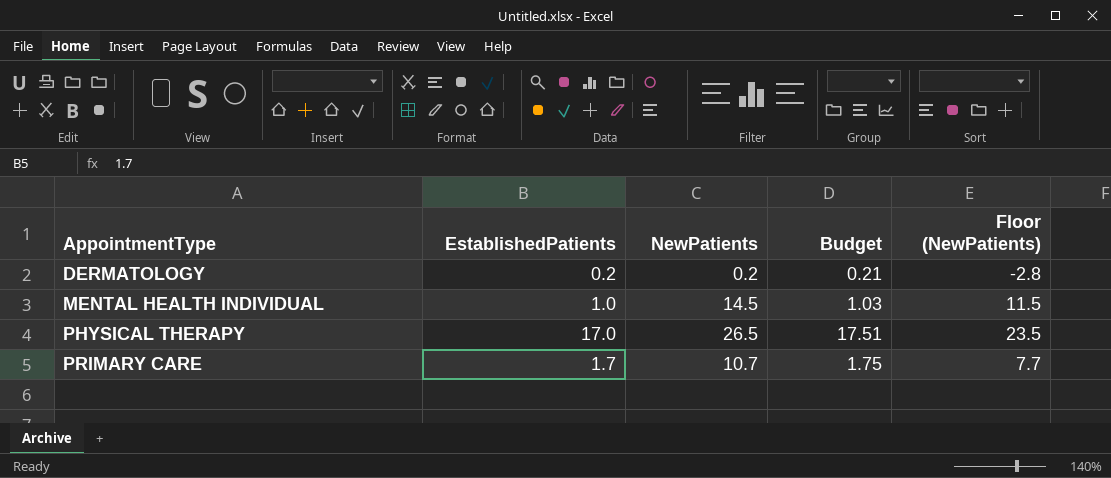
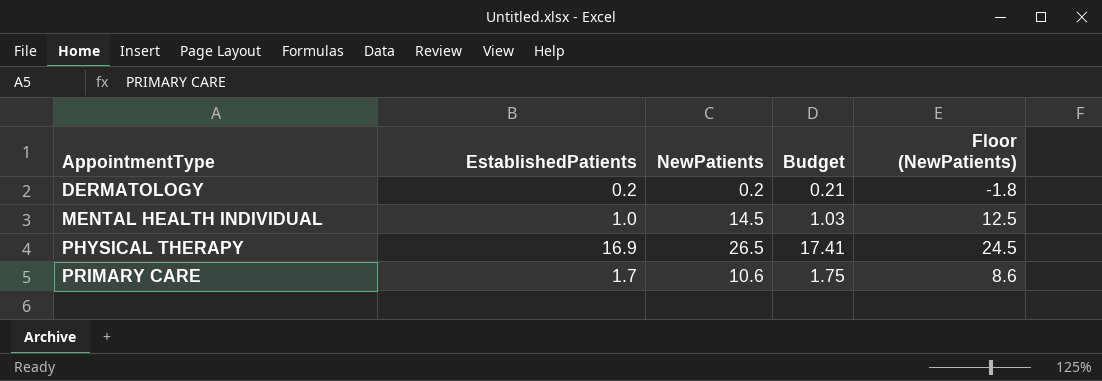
column Floor (NewPatients) | formula: [NewPatients] - 3 -> [NewPatients] - 2
PHYSICAL THERAPY | EstablishedPatients: 17.0 -> 16.9
PHYSICAL THERAPY | Budget: 17.51 -> 17.41
PRIMARY CARE | NewPatients: 10.7 -> 10.6

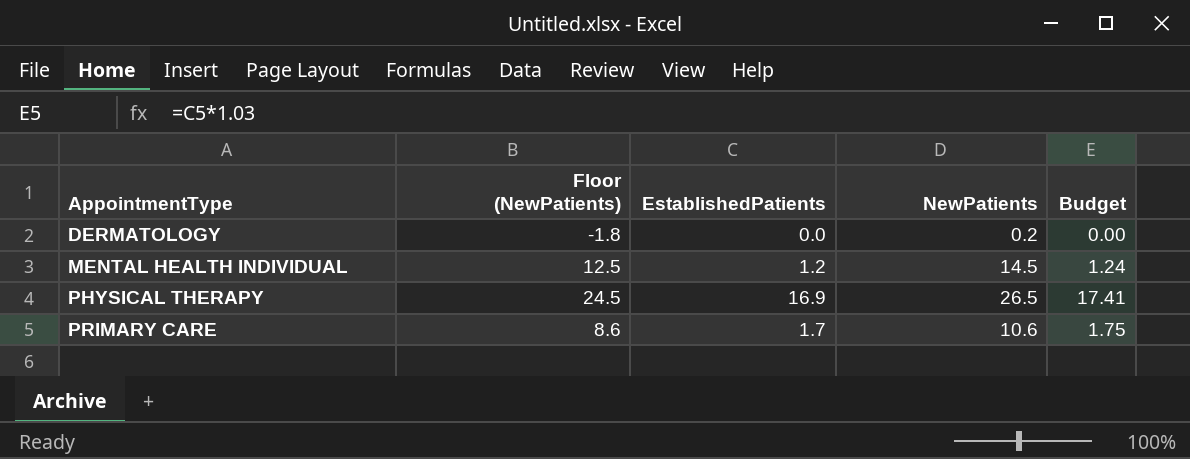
column Floor (NewPatients) | position: 5 -> 2
DERMATOLOGY | EstablishedPatients: 0.2 -> 0.0
DERMATOLOGY | Budget: 0.21 -> 0.00
MENTAL HEALTH INDIVIDUAL | EstablishedPatients: 1.0 -> 1.2
MENTAL HEALTH INDIVIDUAL | Budget: 1.03 -> 1.24

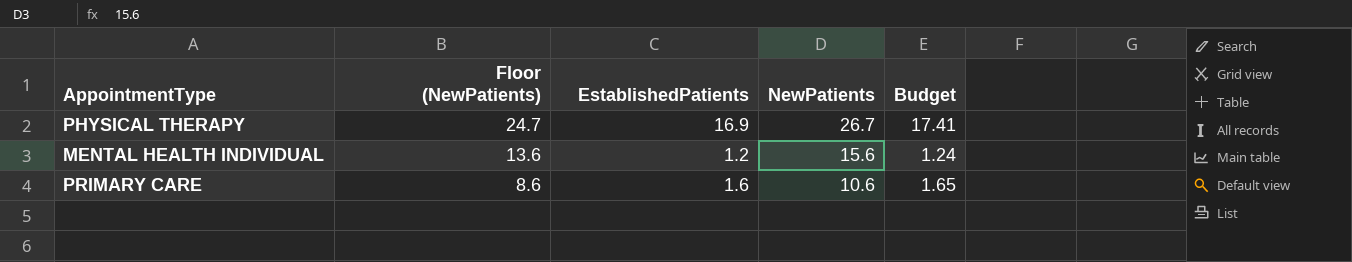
row order: AppointmentType ascending -> Floor (NewPatients) descending
row DERMATOLOGY: -1.8 | 0.0 | 0.2 | 0.00 -> none
PHYSICAL THERAPY | Floor (NewPatients): 24.5 -> 24.7
PHYSICAL THERAPY | NewPatients: 26.5 -> 26.7
MENTAL HEALTH INDIVIDUAL | Floor (NewPatients): 12.5 -> 13.6
MENTAL HEALTH INDIVIDUAL | NewPatients: 14.5 -> 15.6
PRIMARY CARE | EstablishedPatients: 1.7 -> 1.6
PRIMARY CARE | Budget: 1.75 -> 1.65

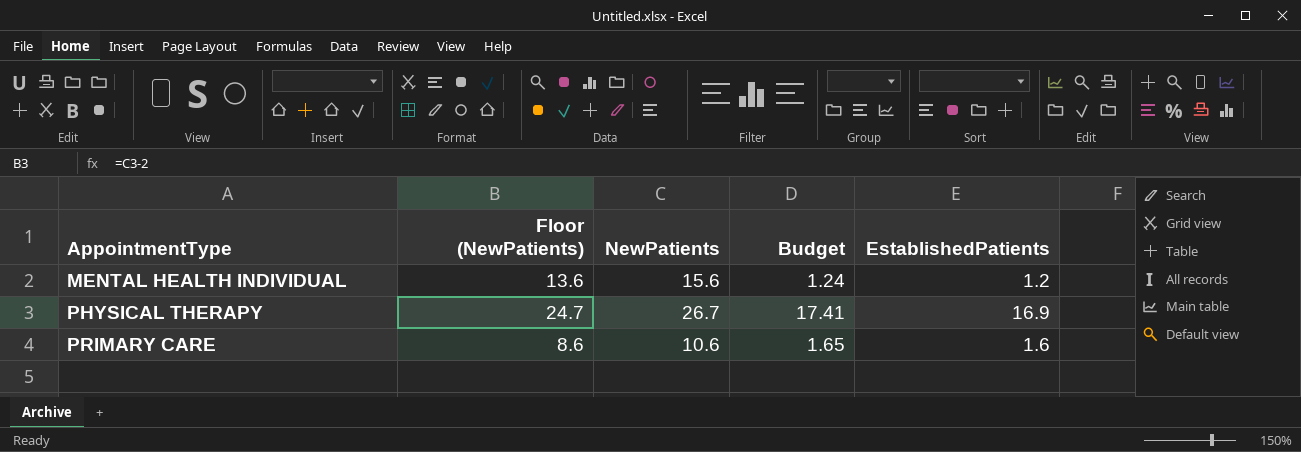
row order: Floor (NewPatients) descending -> AppointmentType ascending
column EstablishedPatients | position: 3 -> 5

